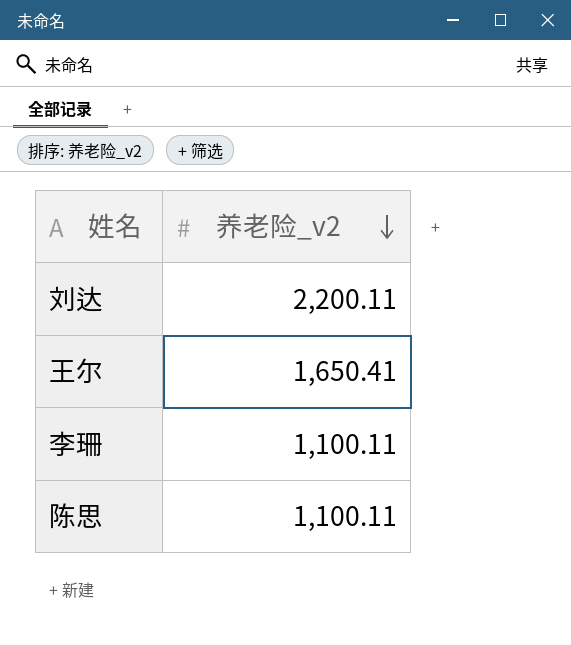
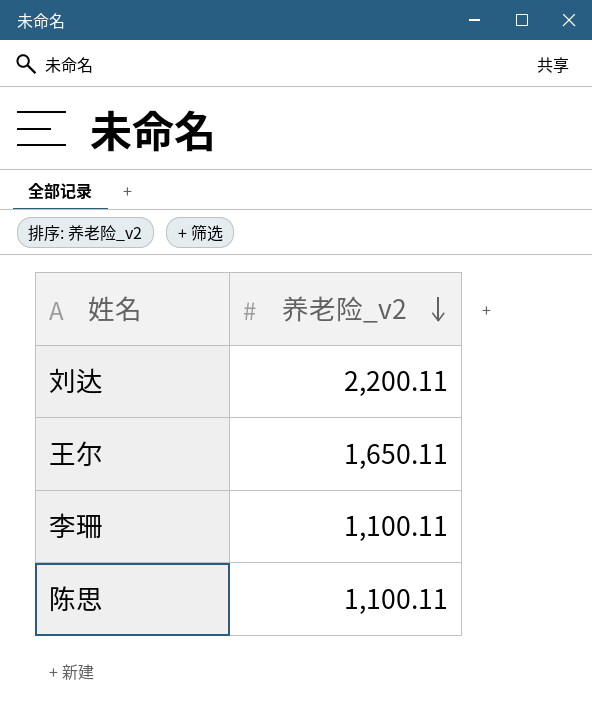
王尔 | 养老险_v2: 1,650.41 -> 1,650.11

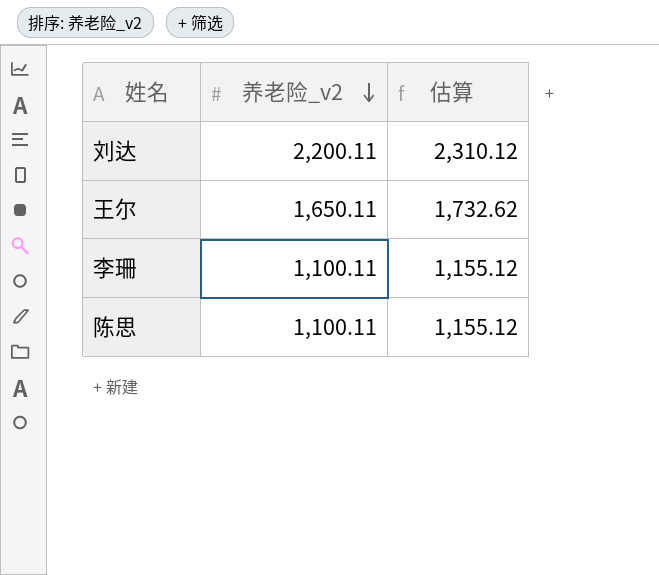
column 估算 | formula: none -> [养老险_v2] * 1.05

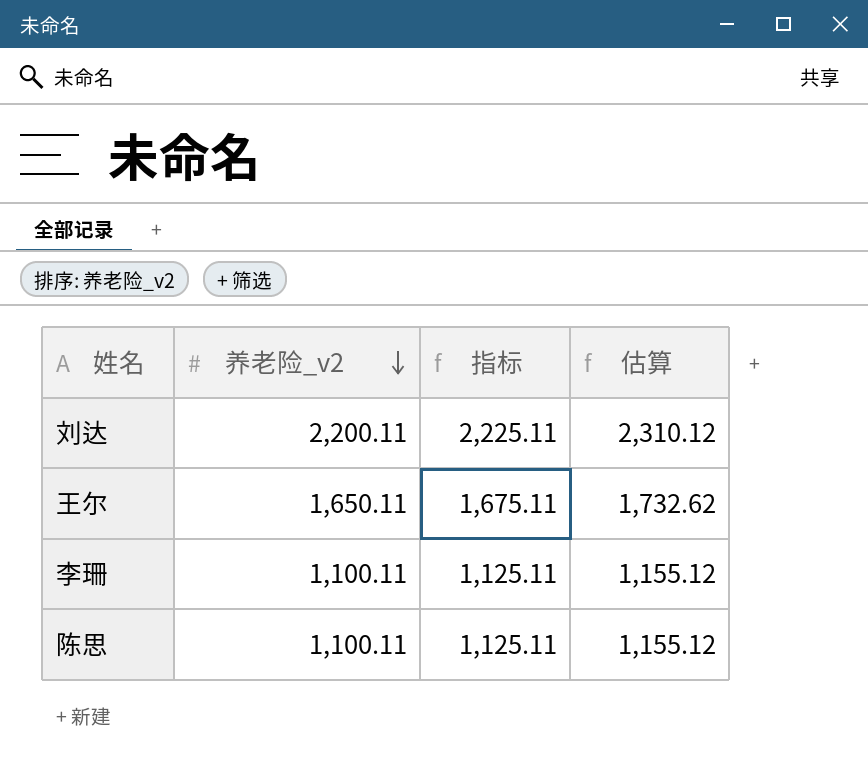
column 指标 | formula: none -> [养老险_v2] + 25

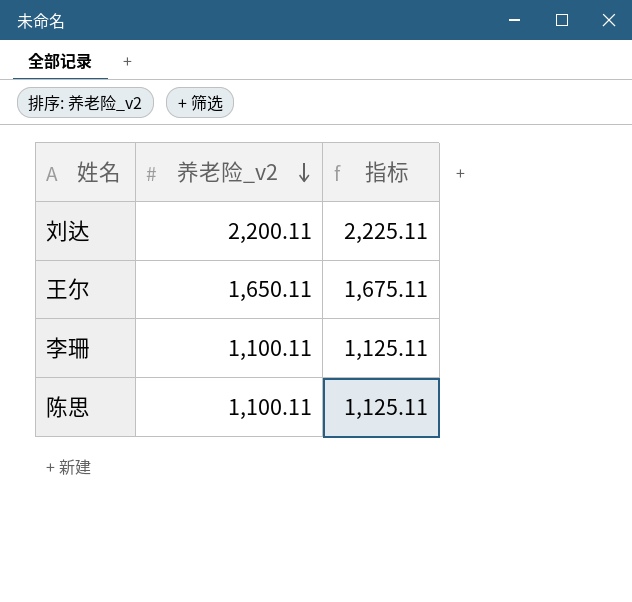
column 估算 | formula: [养老险_v2] * 1.05 -> none

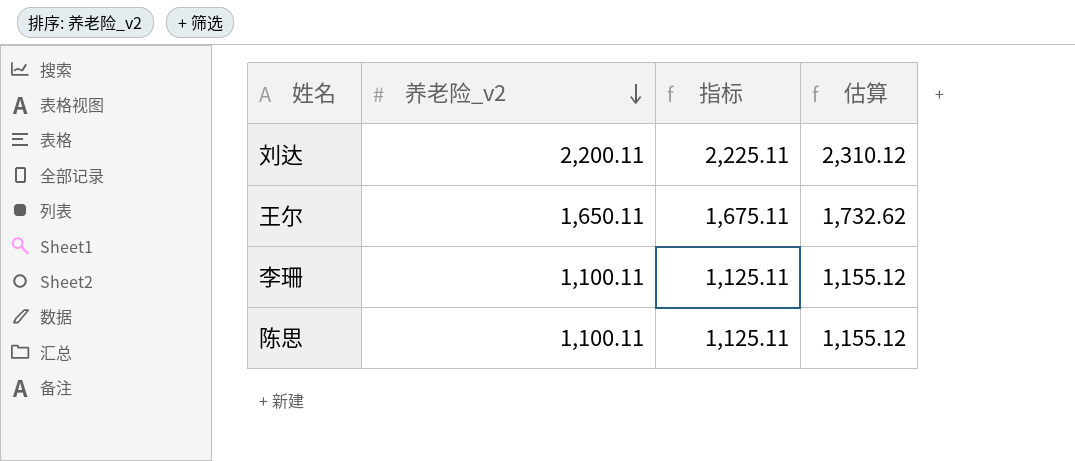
column 估算 | formula: none -> [养老险_v2] * 1.05

